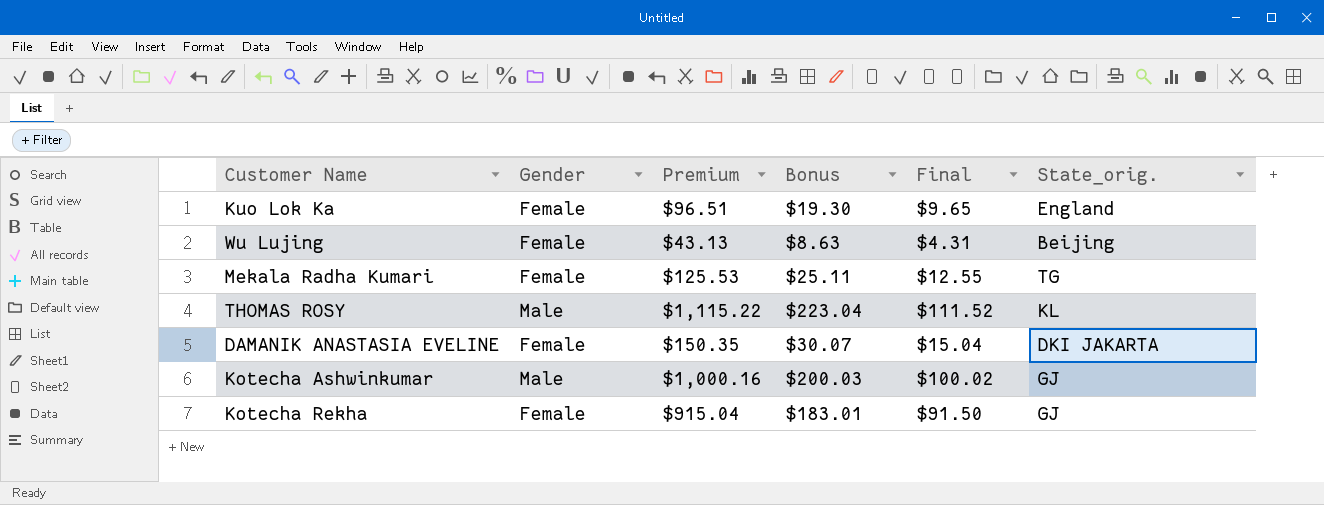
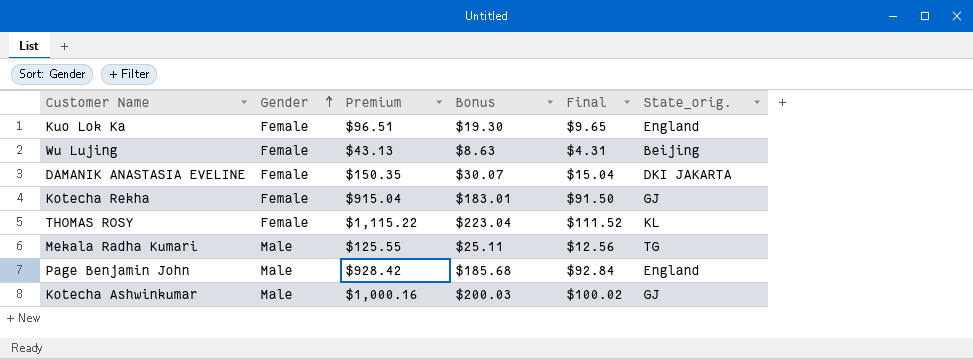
row order: none -> Gender ascending
THOMAS ROSY | Gender: Male -> Female
Mekala Radha Kumari | Gender: Female -> Male
Mekala Radha Kumari | Premium: $125.53 -> $125.55
Mekala Radha Kumari | Final: $12.55 -> $12.56
row Page Benjamin John: none -> Male | $928.42 | $185.68 | $92.84 | England

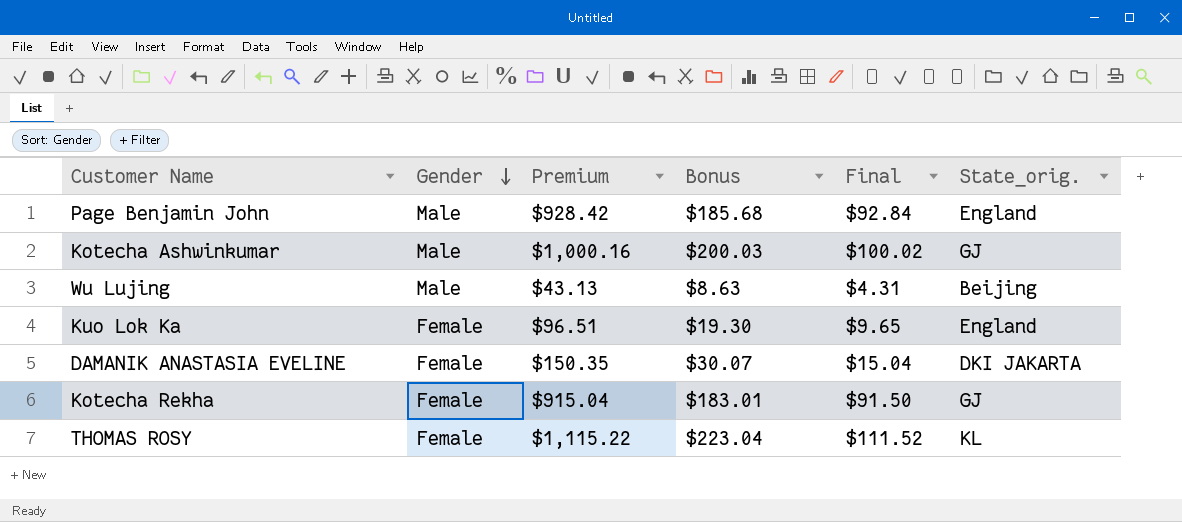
row order: Gender ascending -> Gender descending
row Mekala Radha Kumari: Male | $125.55 | $25.11 | $12.56 | TG -> none
Wu Lujing | Gender: Female -> Male

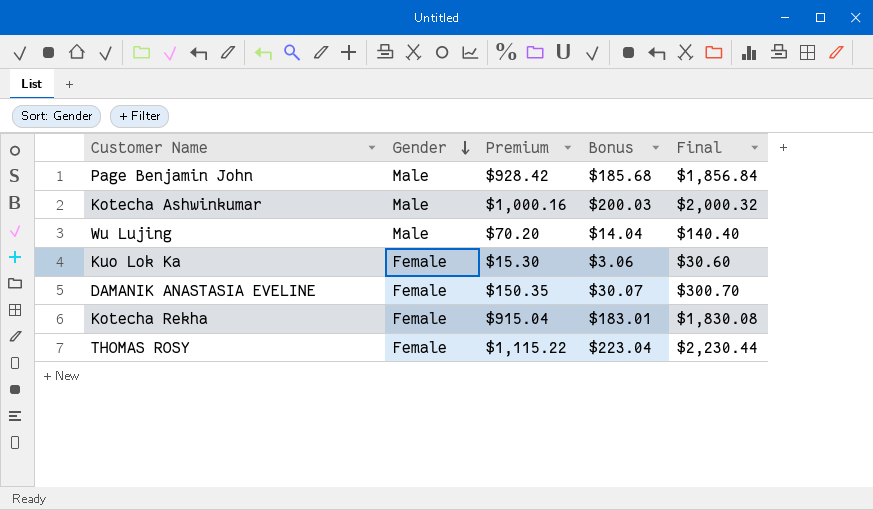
column State_orig. | position: 6 -> none
column Final | formula: [Premium] * 0.1 -> [Premium] * 2
Wu Lujing | Premium: $43.13 -> $70.20
Wu Lujing | Bonus: $8.63 -> $14.04
Kuo Lok Ka | Premium: $96.51 -> $15.30
Kuo Lok Ka | Bonus: $19.30 -> $3.06

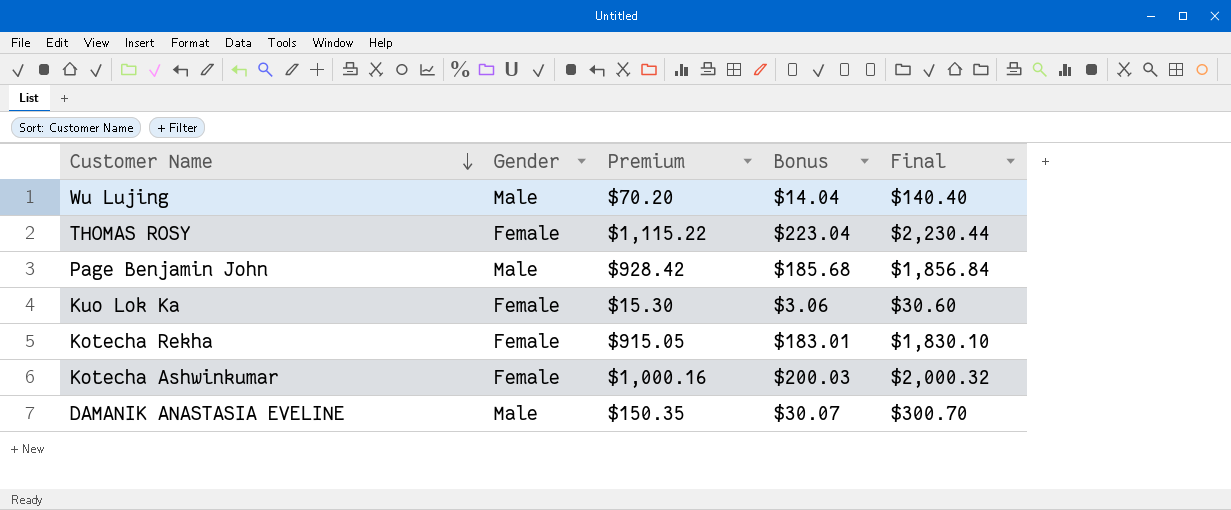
row order: Gender descending -> Customer Name descending
Kotecha Rekha | Premium: $915.04 -> $915.05
Kotecha Rekha | Final: $1,830.08 -> $1,830.10
Kotecha Ashwinkumar | Gender: Male -> Female
DAMANIK ANASTASIA EVELINE | Gender: Female -> Male

